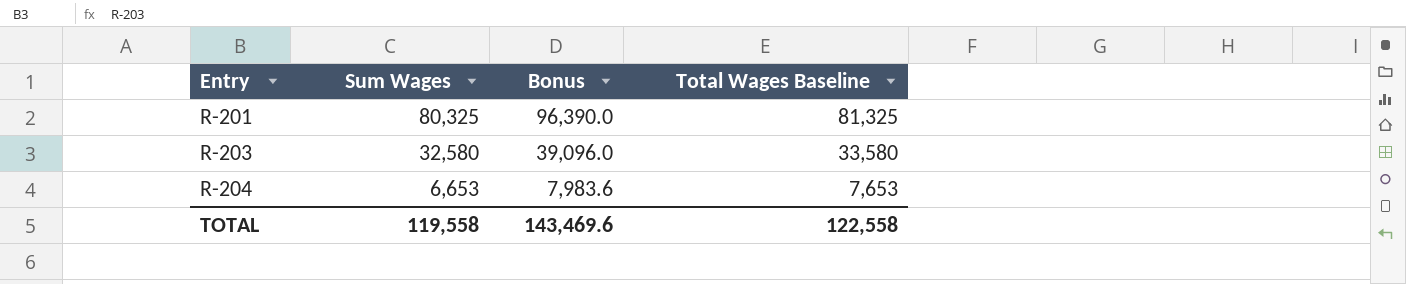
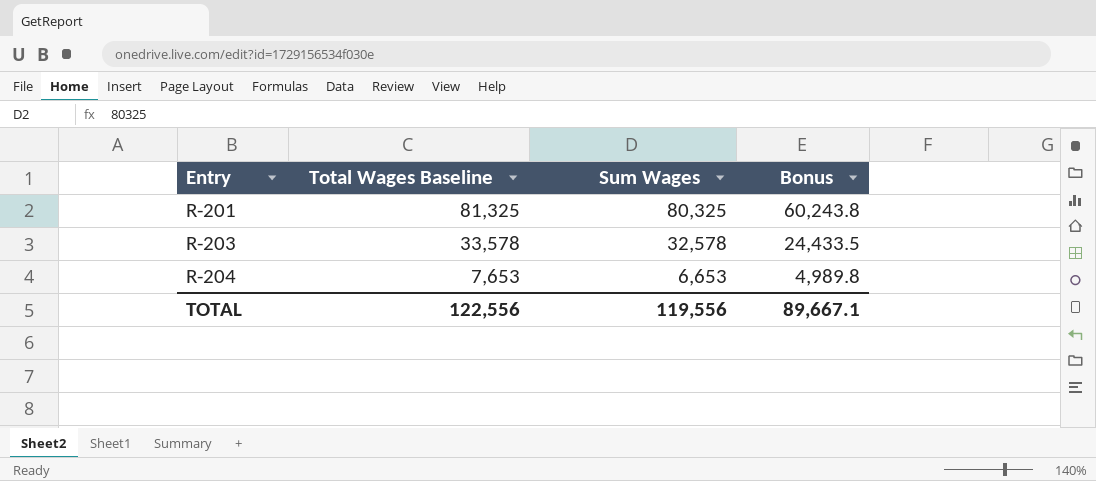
column Total Wages Baseline | position: 4 -> 2
column Bonus | formula: [Sum Wages] * 1.2 -> [Sum Wages] * 0.75
R-203 | Total Wages Baseline: 33,580 -> 33,578
R-203 | Sum Wages: 32,580 -> 32,578
TOTAL | Total Wages Baseline: 122,558 -> 122,556
TOTAL | Sum Wages: 119,558 -> 119,556
TOTAL | Bonus: 143,469.6 -> 89,667.1

